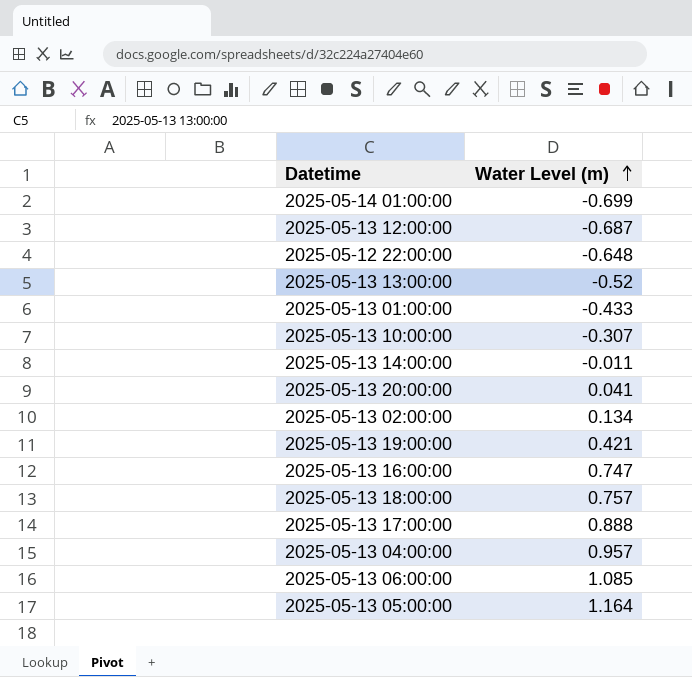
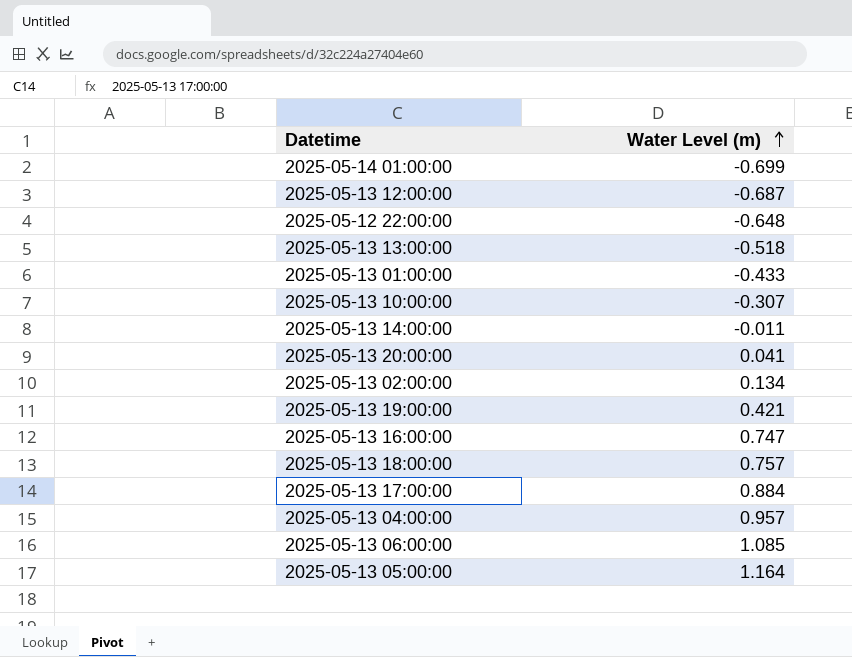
2025-05-13 13:00:00 | Water Level (m): -0.52 -> -0.518
2025-05-13 17:00:00 | Water Level (m): 0.888 -> 0.884

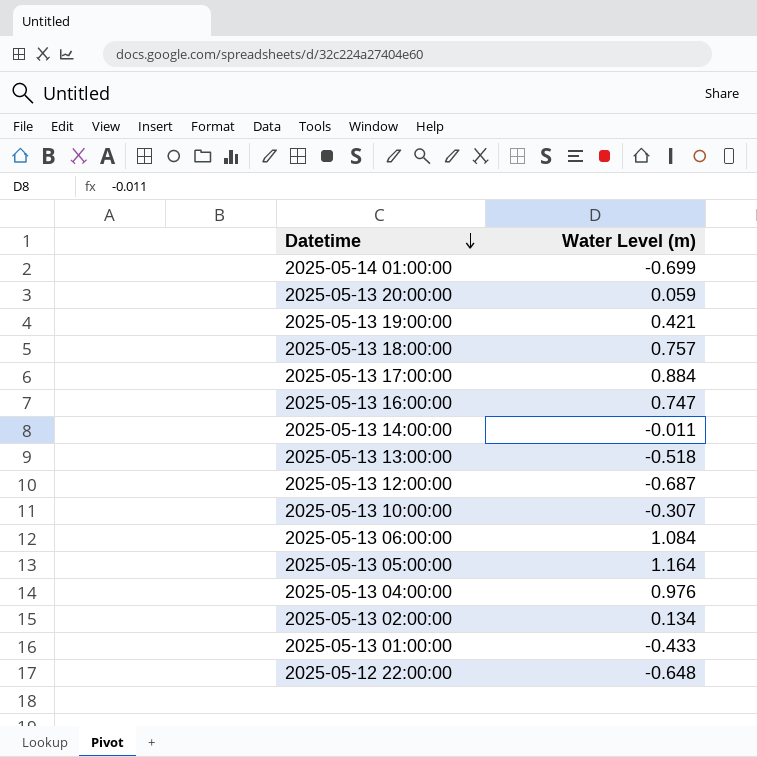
row order: Water Level (m) ascending -> Datetime descending
2025-05-13 20:00:00 | Water Level (m): 0.041 -> 0.059
2025-05-13 06:00:00 | Water Level (m): 1.085 -> 1.084
2025-05-13 04:00:00 | Water Level (m): 0.957 -> 0.976

